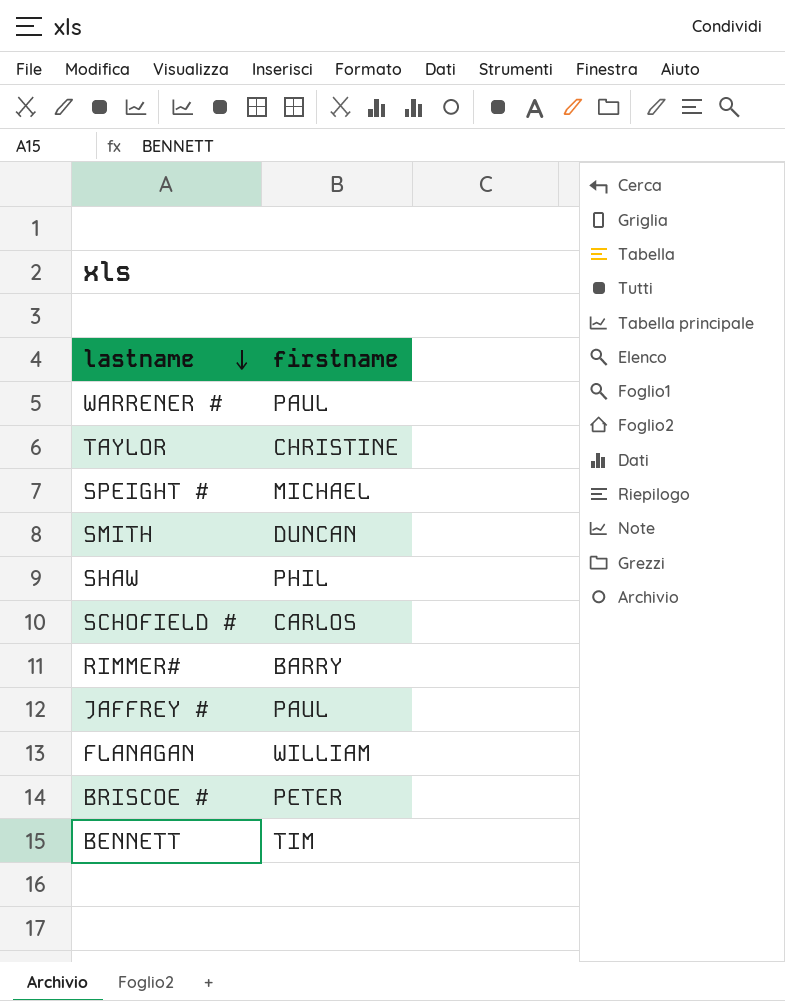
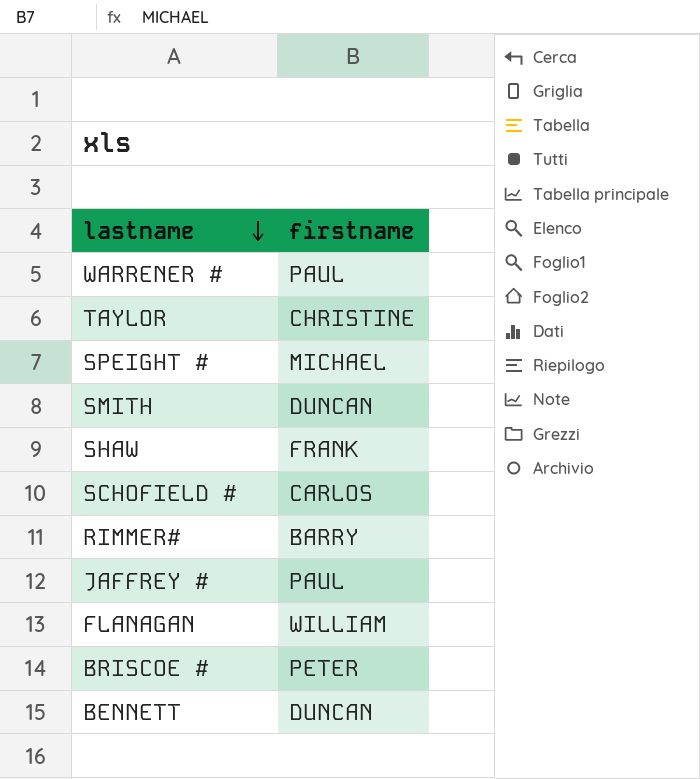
SHAW | firstname: PHIL -> FRANK
BENNETT | firstname: TIM -> DUNCAN

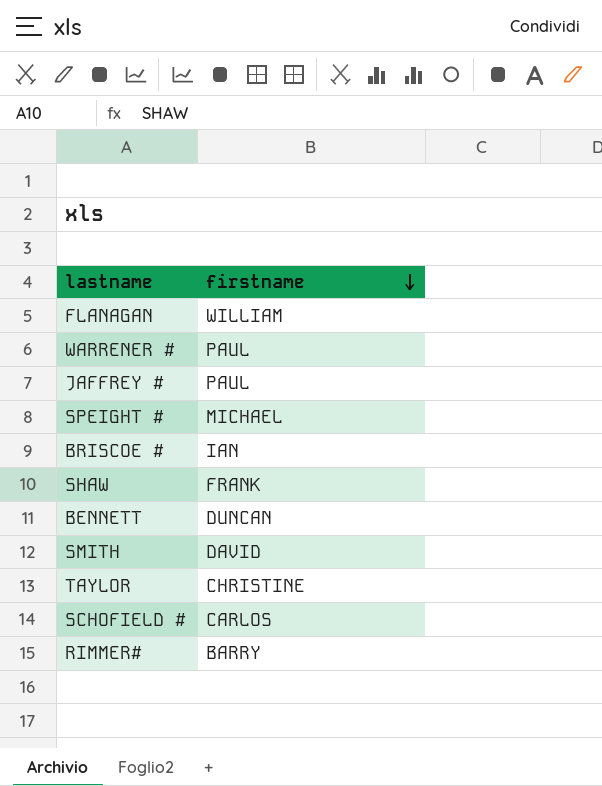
row order: lastname descending -> firstname descending
BRISCOE # | firstname: PETER -> IAN
SMITH | firstname: DUNCAN -> DAVID

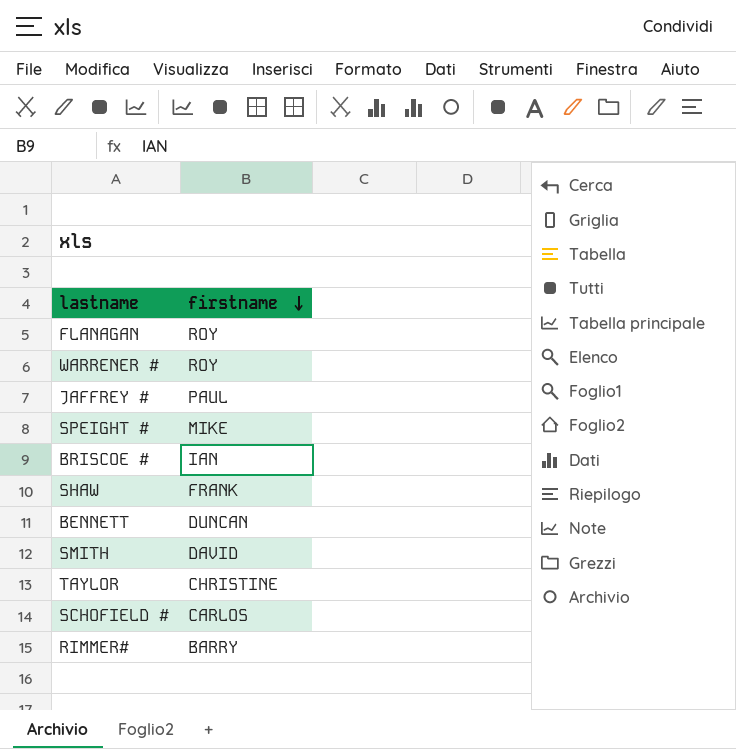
FLANAGAN | firstname: WILLIAM -> ROY
WARRENER # | firstname: PAUL -> ROY
SPEIGHT # | firstname: MICHAEL -> MIKE

